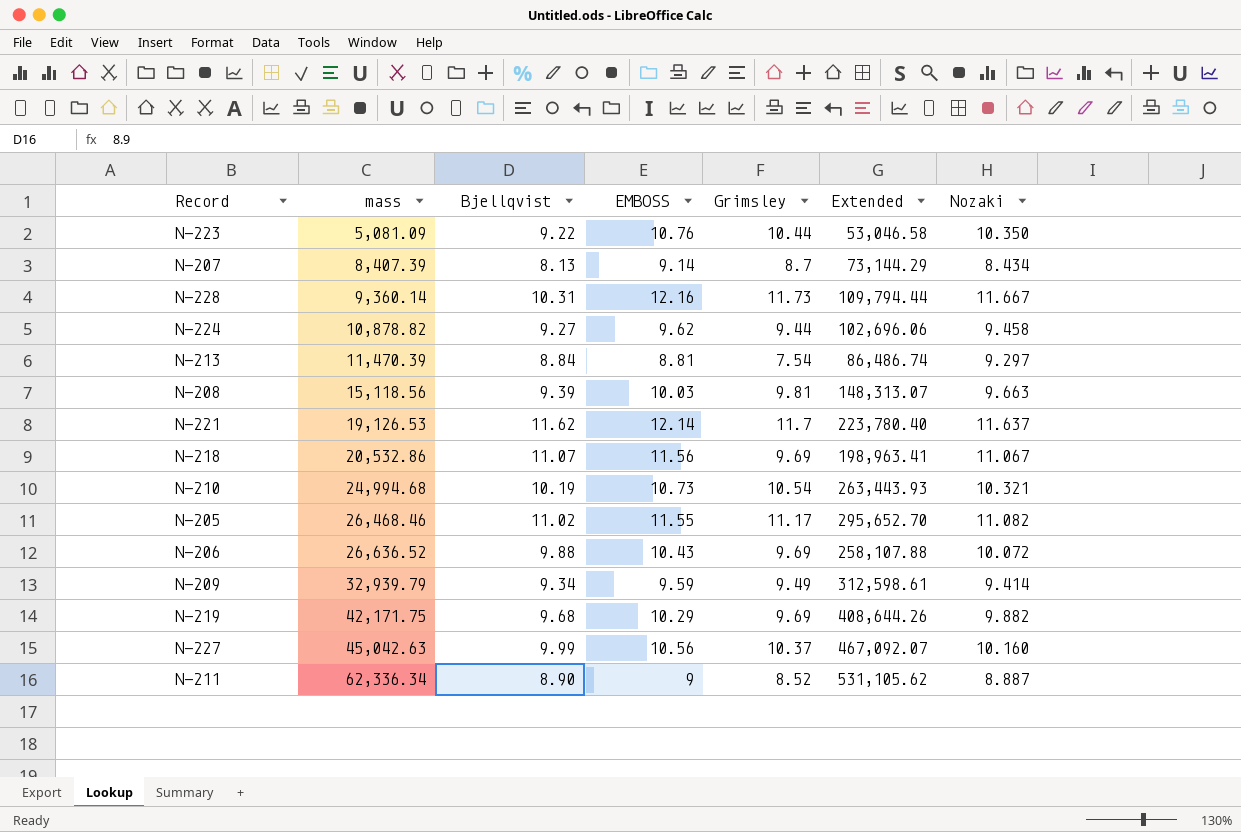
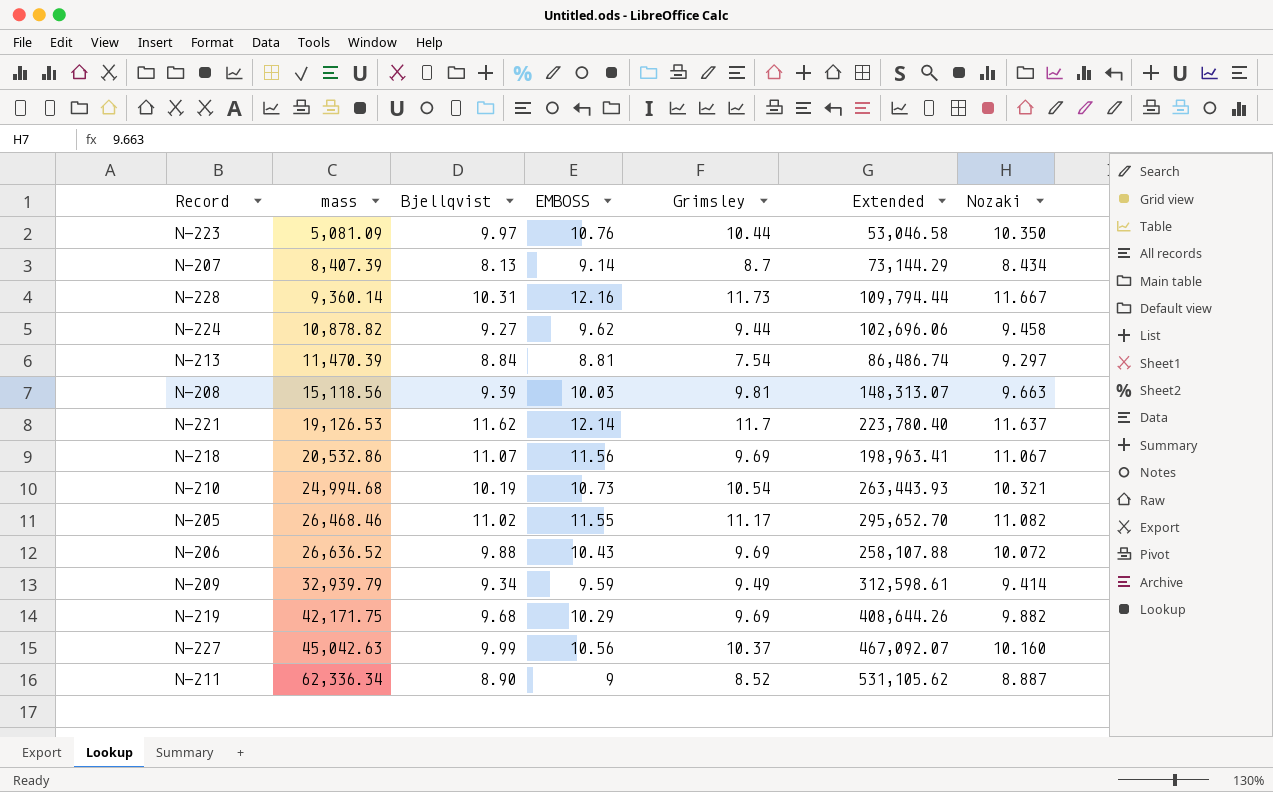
N-223 | Bjellqvist: 9.22 -> 9.97

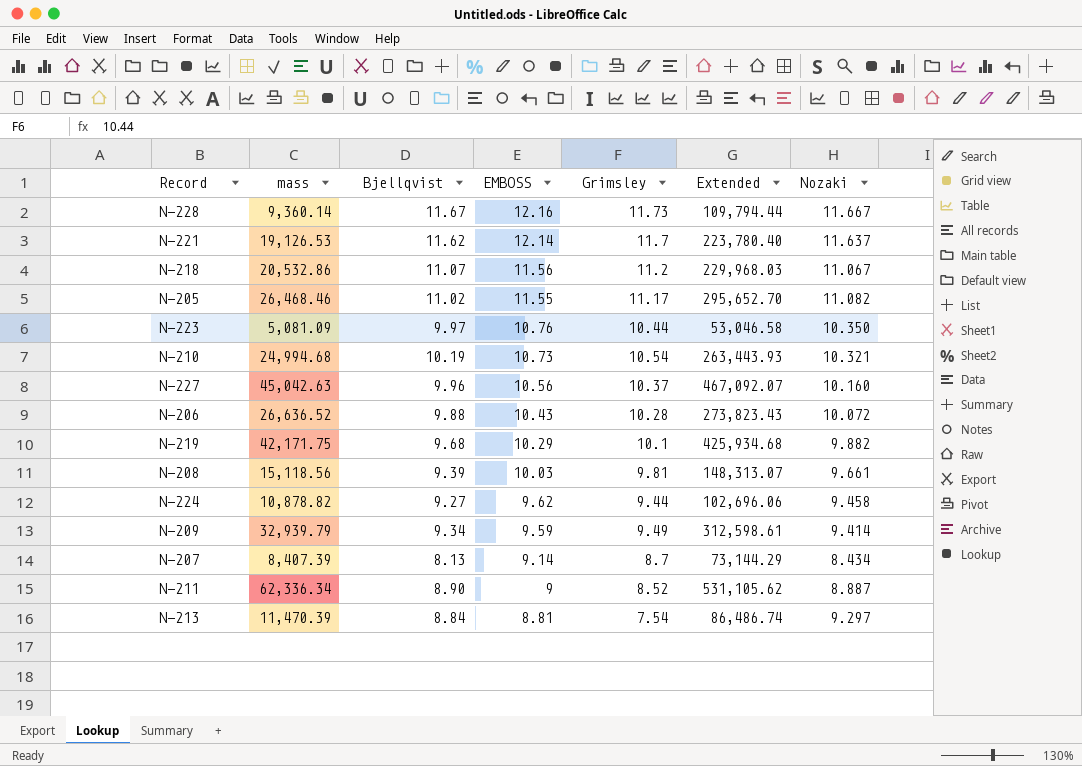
row order: mass ascending -> EMBOSS descending
N-228 | Bjellqvist: 10.31 -> 11.67
N-218 | Grimsley: 9.69 -> 11.2
N-218 | Extended: 198,963.41 -> 229,968.03
N-227 | Bjellqvist: 9.99 -> 9.96
N-206 | Grimsley: 9.69 -> 10.28
N-206 | Extended: 258,107.88 -> 273,823.43
N-219 | Grimsley: 9.69 -> 10.1
N-219 | Extended: 408,644.26 -> 425,934.68
N-208 | Nozaki: 9.663 -> 9.661

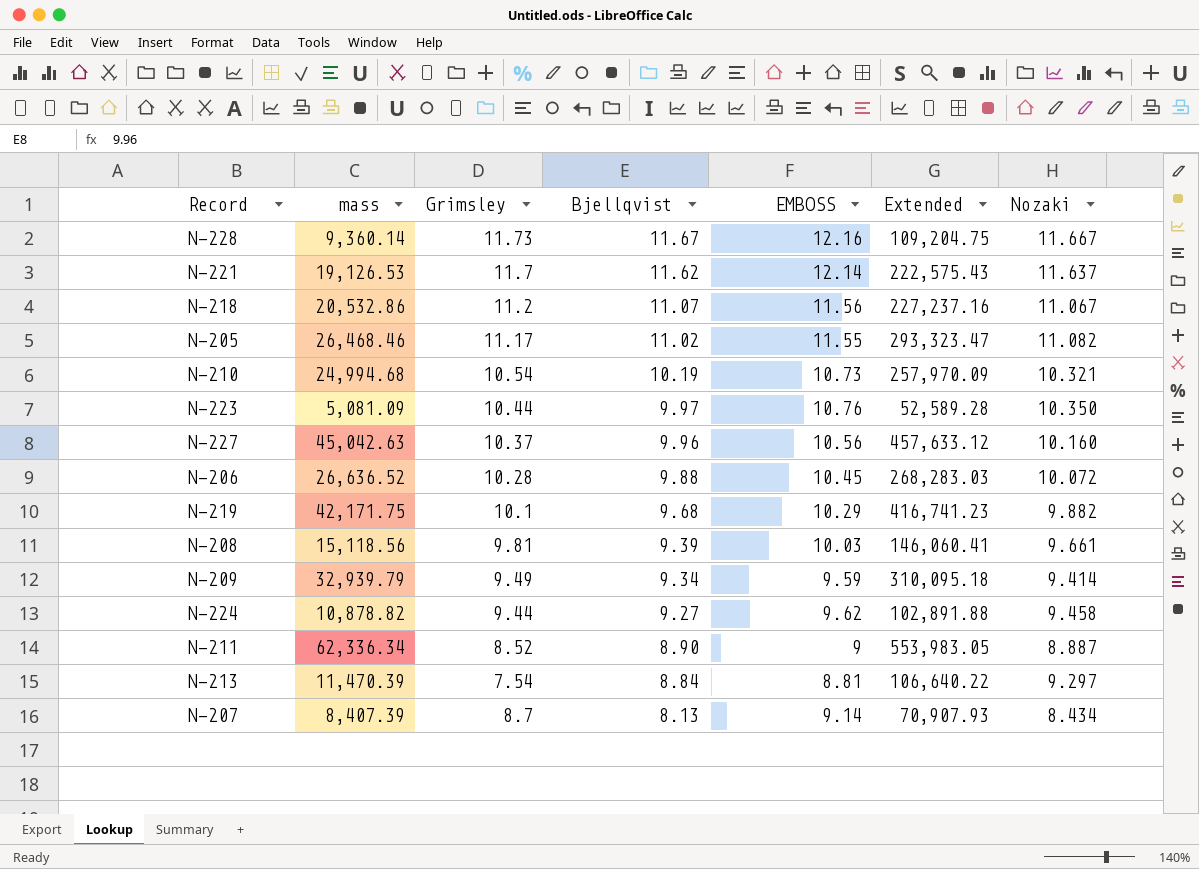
row order: EMBOSS descending -> Bjellqvist descending
column Grimsley | position: 5 -> 3
column Extended | formula: [mass] * [Grimsley] -> [mass] * [Nozaki]
N-206 | EMBOSS: 10.43 -> 10.45

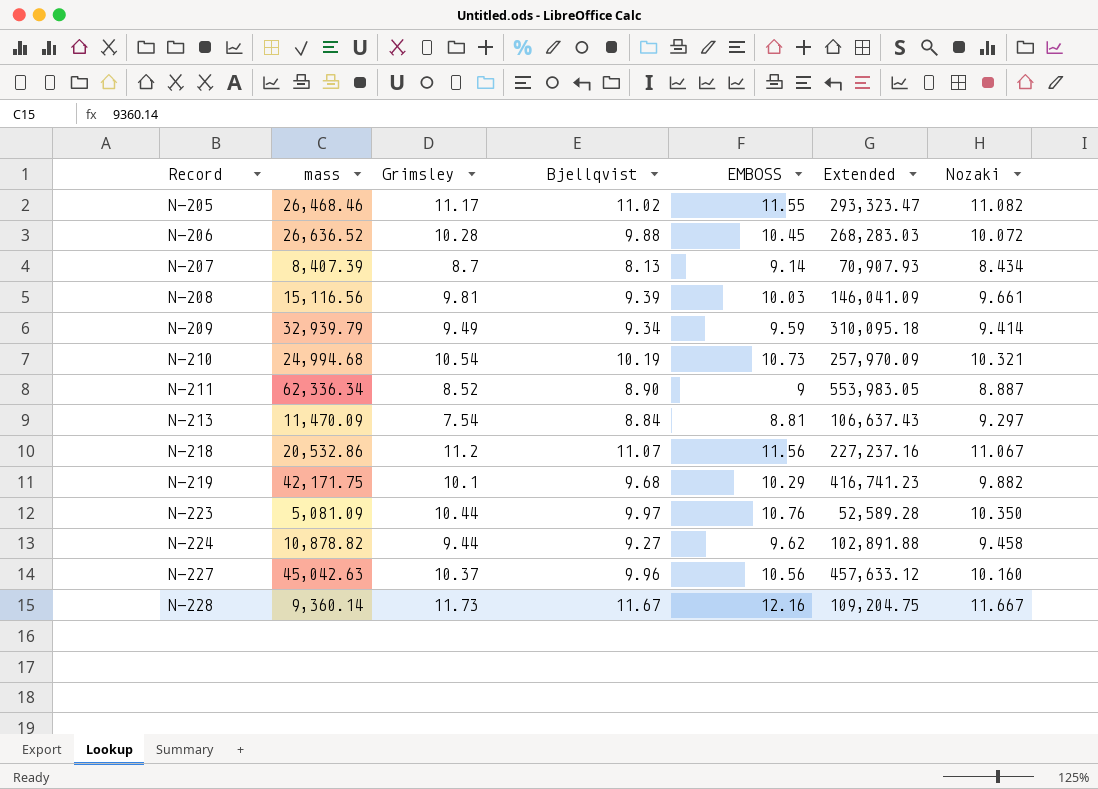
row order: Bjellqvist descending -> Record ascending
row N-221: 19,126.53 | 11.7 | 11.62 | 12.14 | 222,575.43 | 11.637 -> none
N-208 | mass: 15,118.56 -> 15,116.56
N-208 | Extended: 146,060.41 -> 146,041.09
N-213 | mass: 11,470.39 -> 11,470.09
N-213 | Extended: 106,640.22 -> 106,637.43

